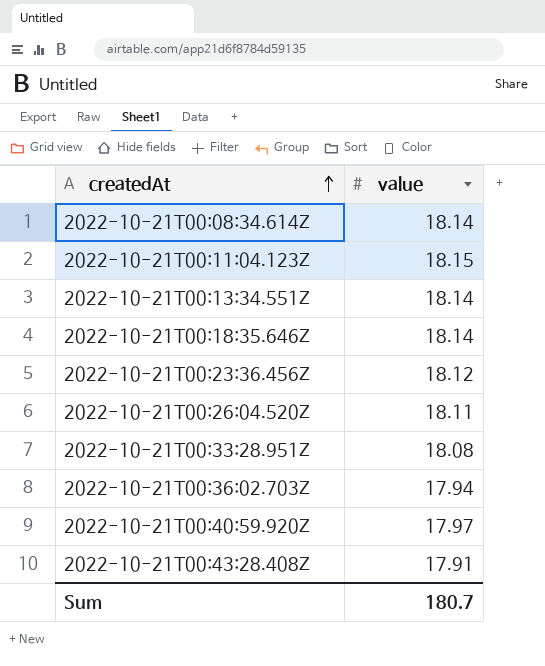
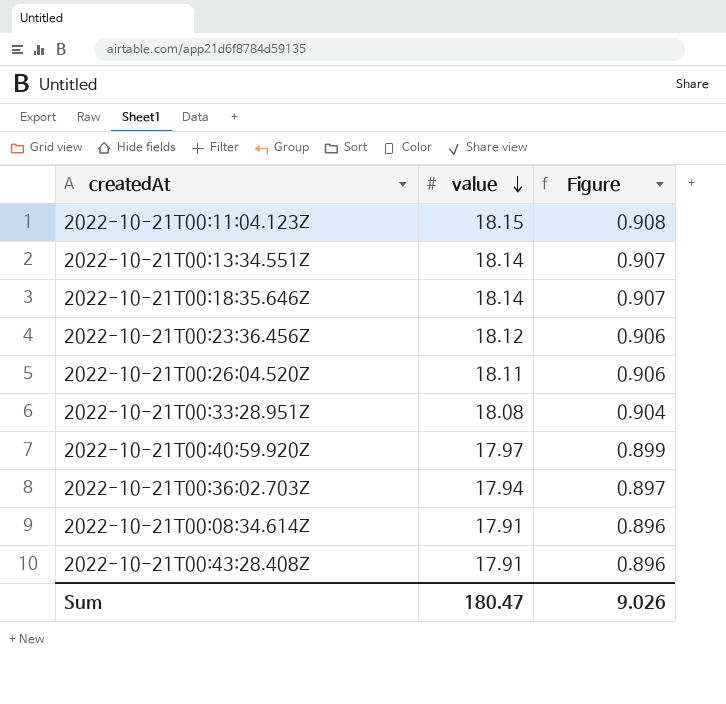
row order: createdAt ascending -> value descending
column Figure | formula: none -> [value] * 0.05
2022-10-21T00:08:34.614Z | value: 18.14 -> 17.91
Sum | value: 180.7 -> 180.47

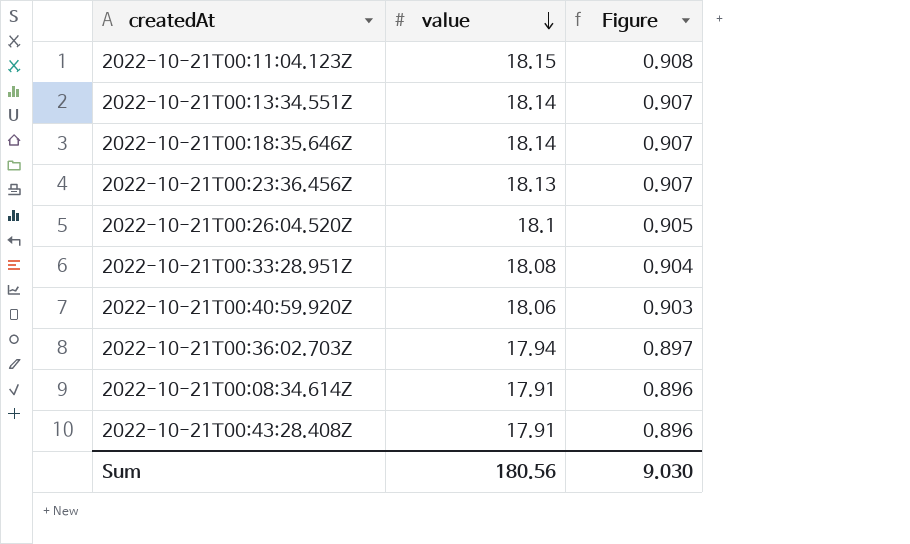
2022-10-21T00:23:36.456Z | value: 18.12 -> 18.13
2022-10-21T00:23:36.456Z | Figure: 0.906 -> 0.907
2022-10-21T00:26:04.520Z | value: 18.11 -> 18.1
2022-10-21T00:26:04.520Z | Figure: 0.906 -> 0.905
2022-10-21T00:40:59.920Z | value: 17.97 -> 18.06
2022-10-21T00:40:59.920Z | Figure: 0.899 -> 0.903
Sum | value: 180.47 -> 180.56
Sum | Figure: 9.026 -> 9.030

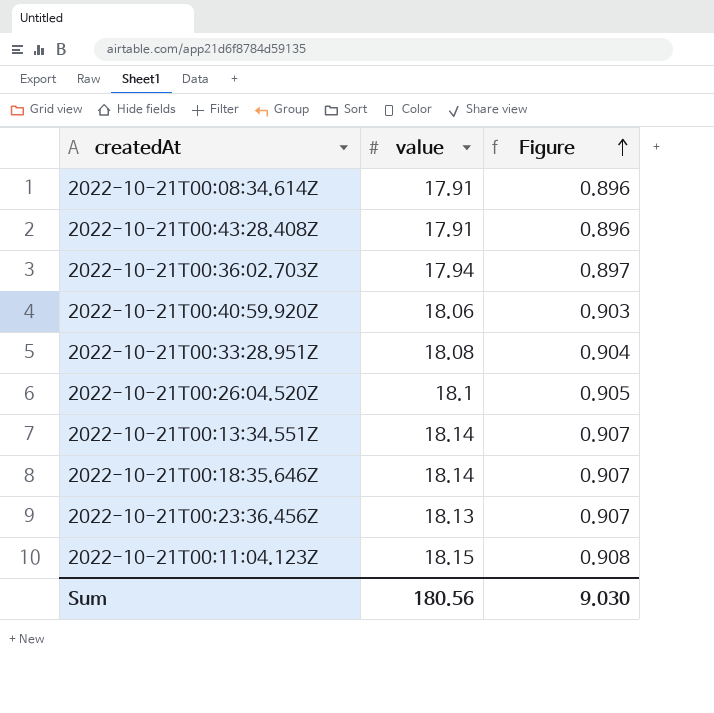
row order: value descending -> Figure ascending

